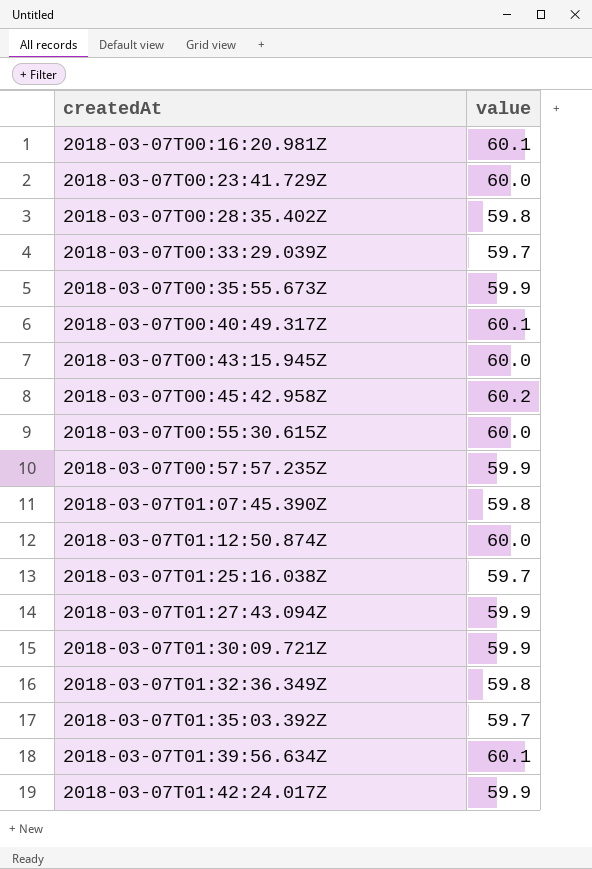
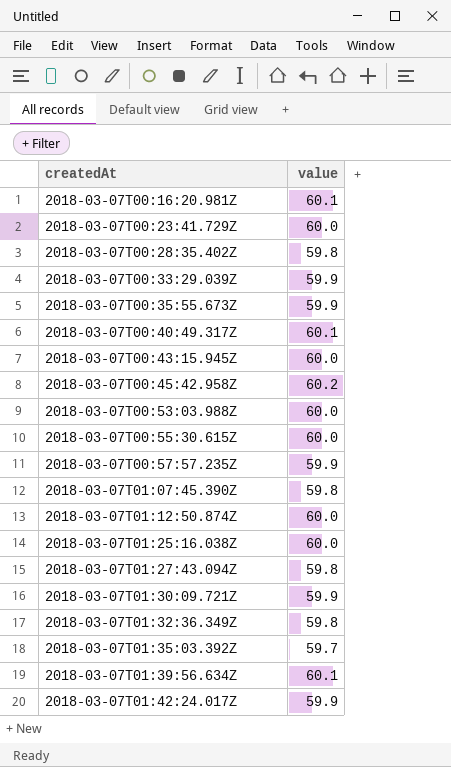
2018-03-07T00:33:29.039Z | value: 59.7 -> 59.9
row 2018-03-07T00:53:03.988Z: none -> 60.0
2018-03-07T01:25:16.038Z | value: 59.7 -> 60.0
2018-03-07T01:27:43.094Z | value: 59.9 -> 59.8

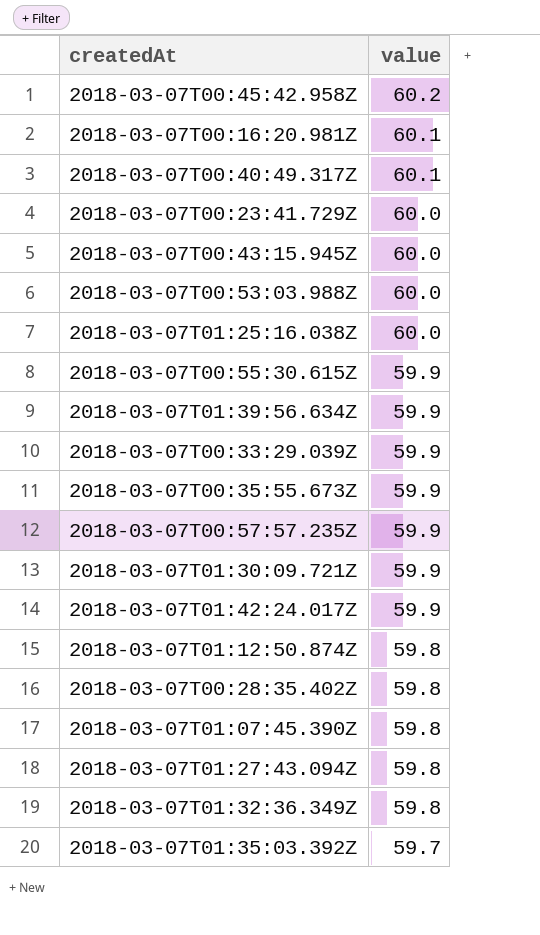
row order: createdAt ascending -> value descending
2018-03-07T00:55:30.615Z | value: 60.0 -> 59.9
2018-03-07T01:39:56.634Z | value: 60.1 -> 59.9
2018-03-07T01:12:50.874Z | value: 60.0 -> 59.8

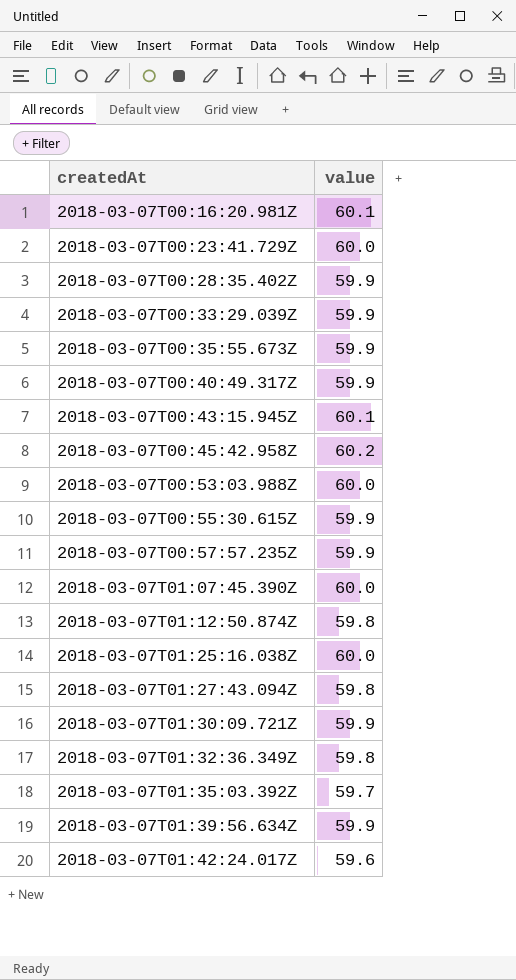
row order: value descending -> createdAt ascending
2018-03-07T00:28:35.402Z | value: 59.8 -> 59.9
2018-03-07T00:40:49.317Z | value: 60.1 -> 59.9
2018-03-07T00:43:15.945Z | value: 60.0 -> 60.1
2018-03-07T01:07:45.390Z | value: 59.8 -> 60.0
2018-03-07T01:42:24.017Z | value: 59.9 -> 59.6

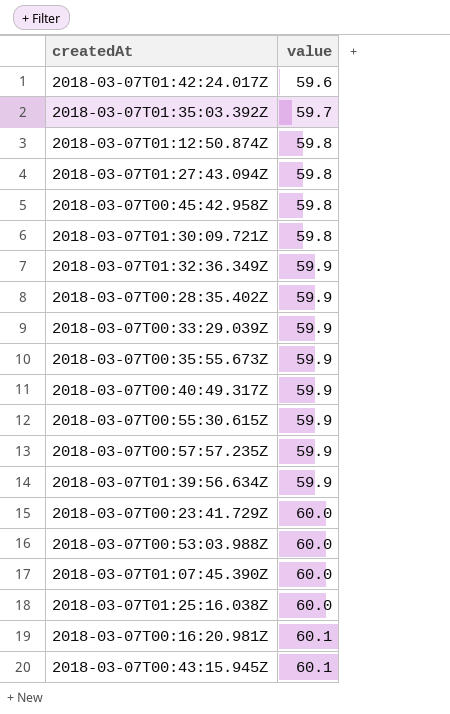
row order: createdAt ascending -> value ascending
2018-03-07T00:45:42.958Z | value: 60.2 -> 59.8
2018-03-07T01:30:09.721Z | value: 59.9 -> 59.8
2018-03-07T01:32:36.349Z | value: 59.8 -> 59.9

